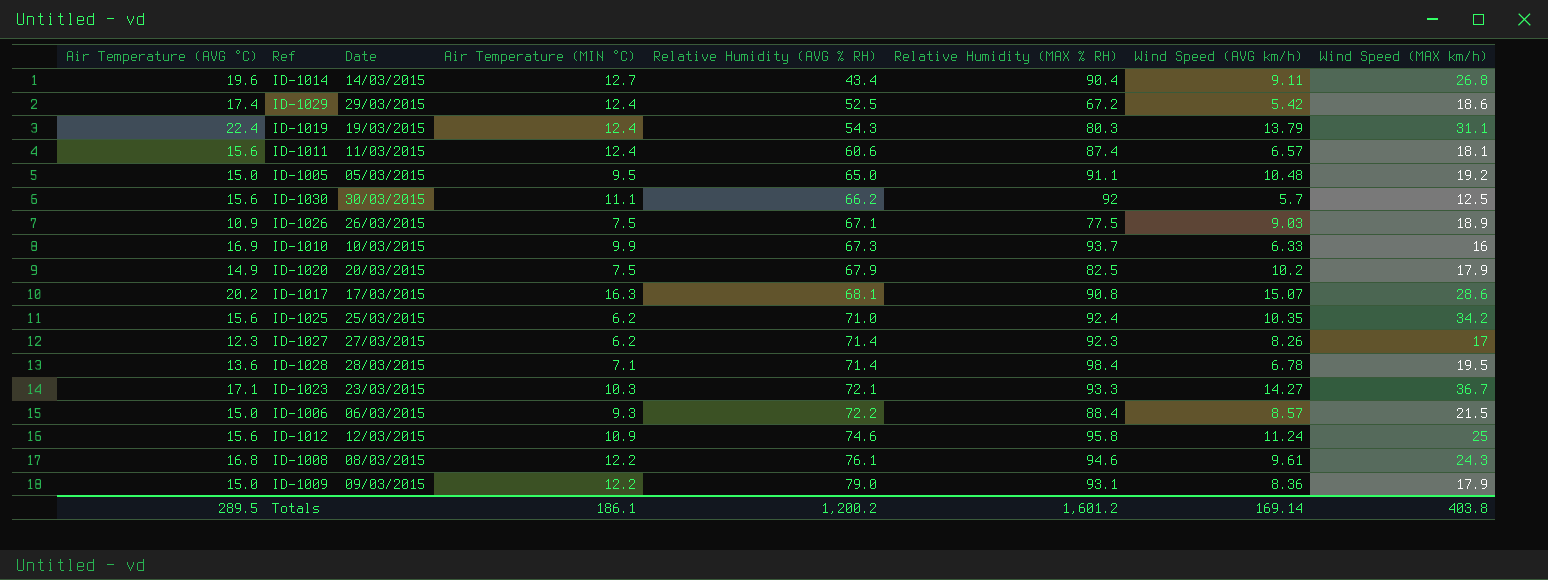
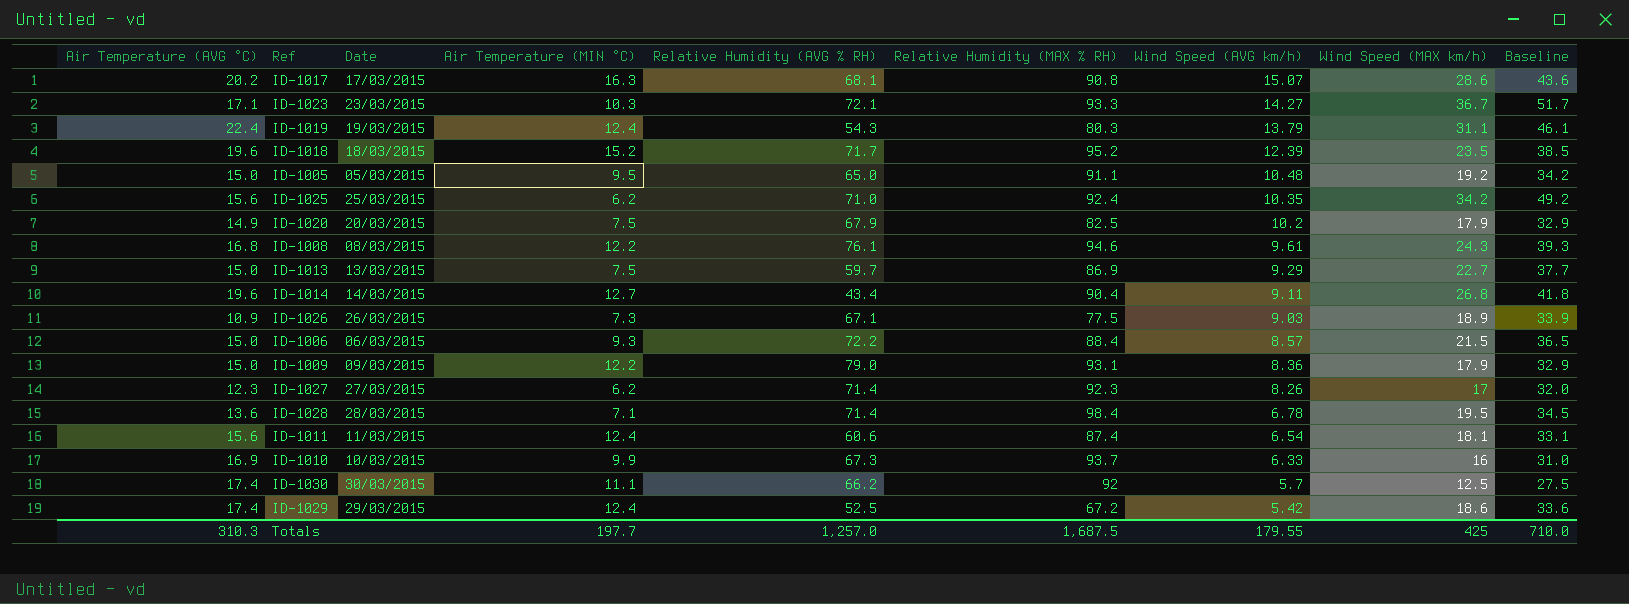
row order: Relative Humidity (AVG % RH) ascending -> Wind Speed (AVG km/h) descending
column Baseline | formula: none -> [Wind Speed (MAX km/h)] + 15
row ID-1012: 15.6 | 12/03/2015 | 10.9 | 74.6 | 95.8 | 11.24 | 25 -> none
row ID-1018: none -> 19.6 | 18/03/2015 | 15.2 | 71.7 | 95.2 | 12.39 | 23.5 | 38.5
row ID-1013: none -> 15.0 | 13/03/2015 | 7.5 | 59.7 | 86.9 | 9.29 | 22.7 | 37.7
ID-1026 | Air Temperature (MIN °C): 7.5 -> 7.3
ID-1011 | Wind Speed (AVG km/h): 6.57 -> 6.54
ID-1030 | Air Temperature (AVG °C): 15.6 -> 17.4
Totals | Air Temperature (AVG °C): 289.5 -> 310.3
Totals | Air Temperature (MIN °C): 186.1 -> 197.7
Totals | Relative Humidity (AVG % RH): 1,200.2 -> 1,257.0
Totals | Relative Humidity (MAX % RH): 1,601.2 -> 1,687.5
Totals | Wind Speed (AVG km/h): 169.14 -> 179.55
Totals | Wind Speed (MAX km/h): 403.8 -> 425

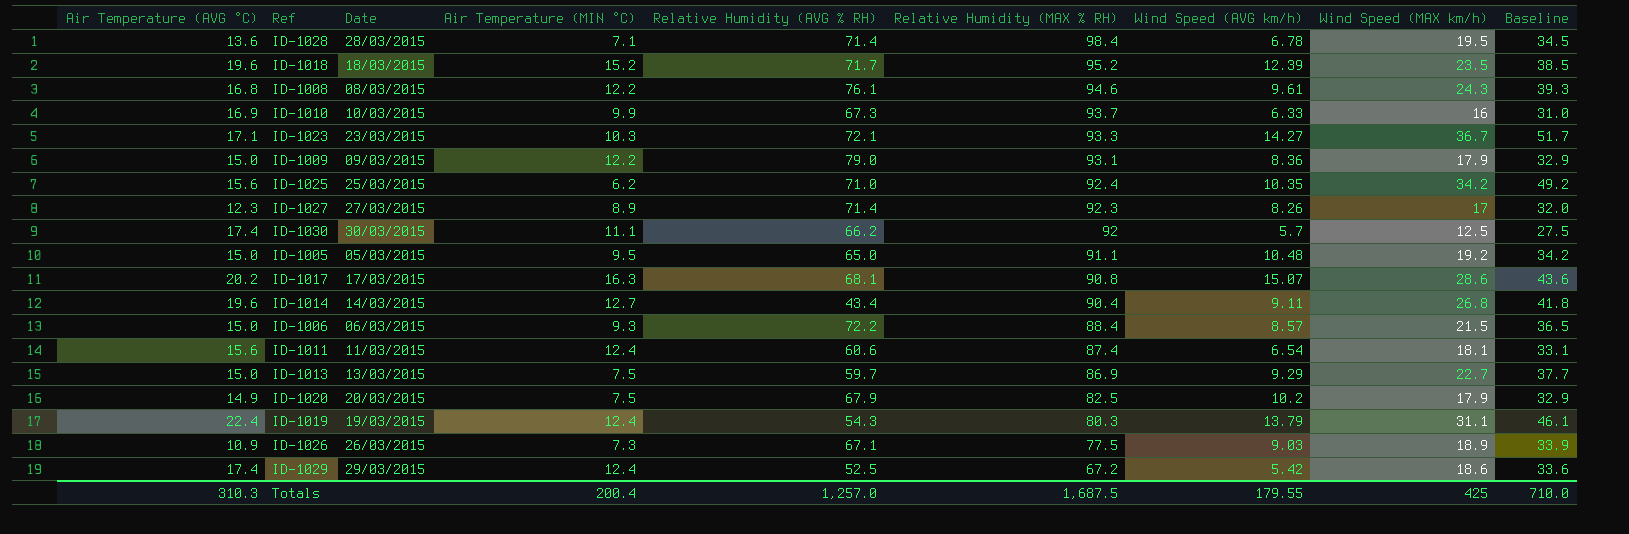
row order: Wind Speed (AVG km/h) descending -> Relative Humidity (MAX % RH) descending
ID-1027 | Air Temperature (MIN °C): 6.2 -> 8.9
Totals | Air Temperature (MIN °C): 197.7 -> 200.4

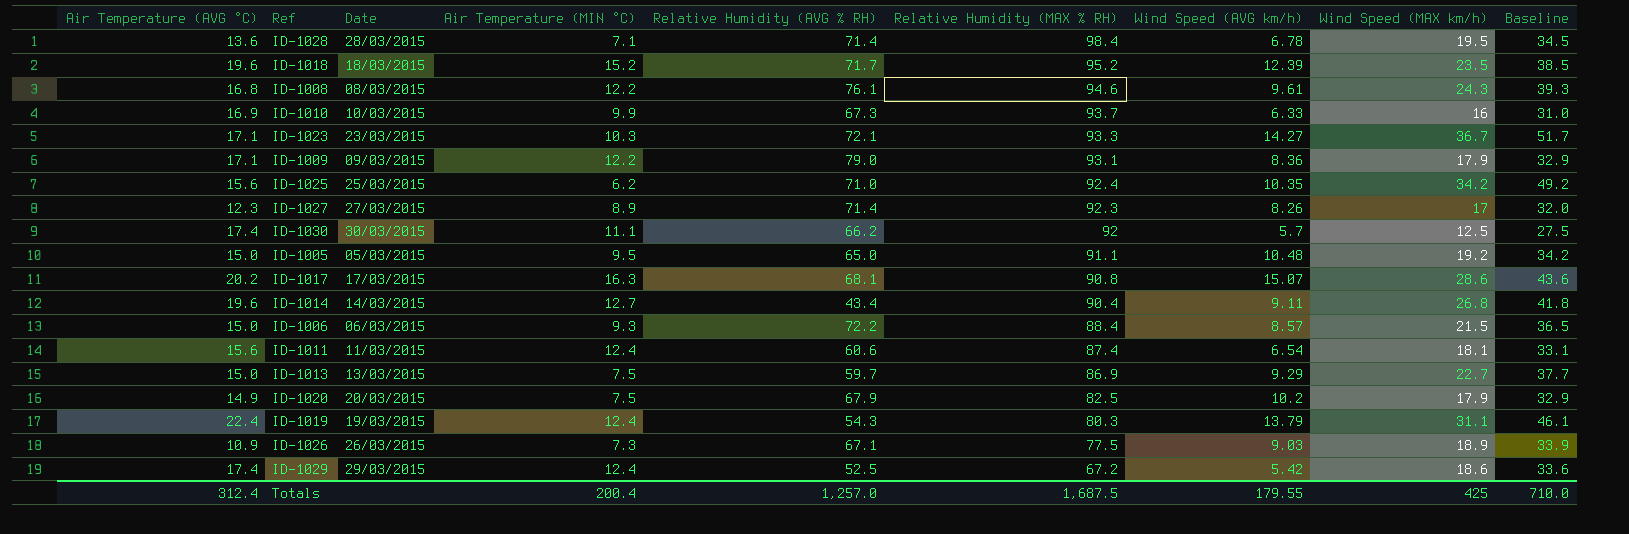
ID-1009 | Air Temperature (AVG °C): 15.0 -> 17.1
Totals | Air Temperature (AVG °C): 310.3 -> 312.4

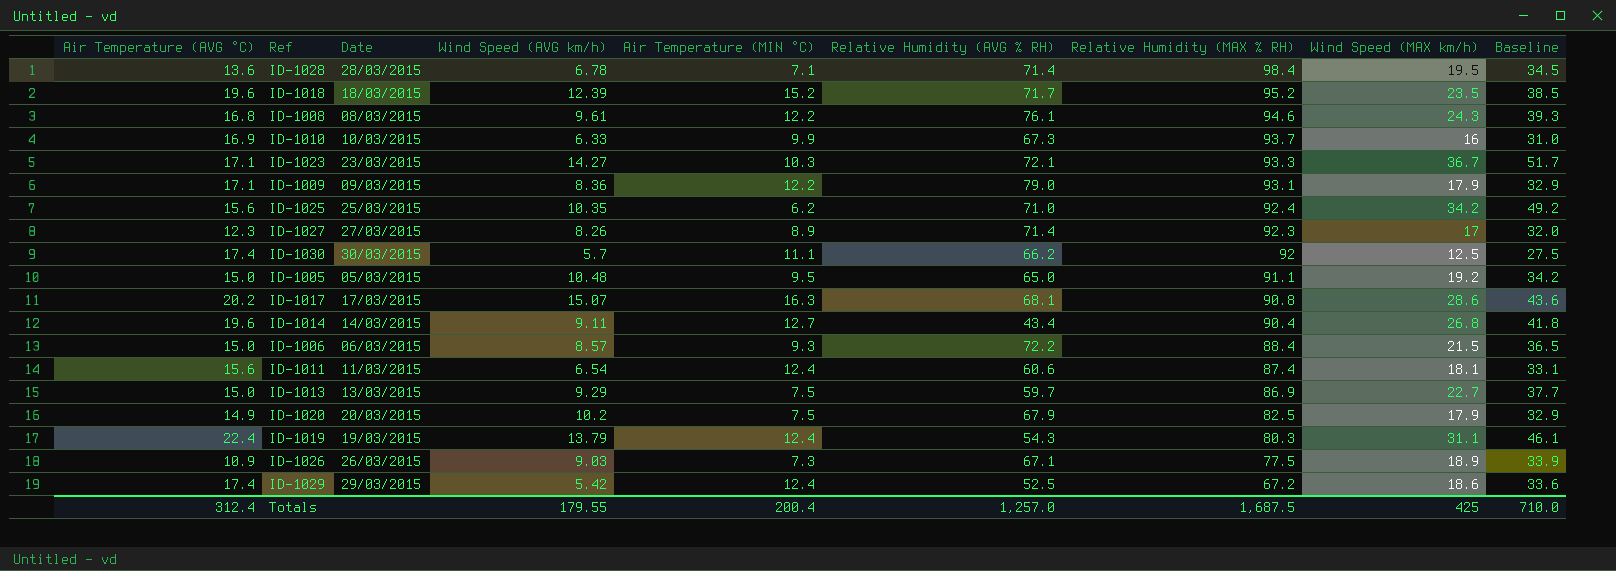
column Wind Speed (AVG km/h) | position: 7 -> 4

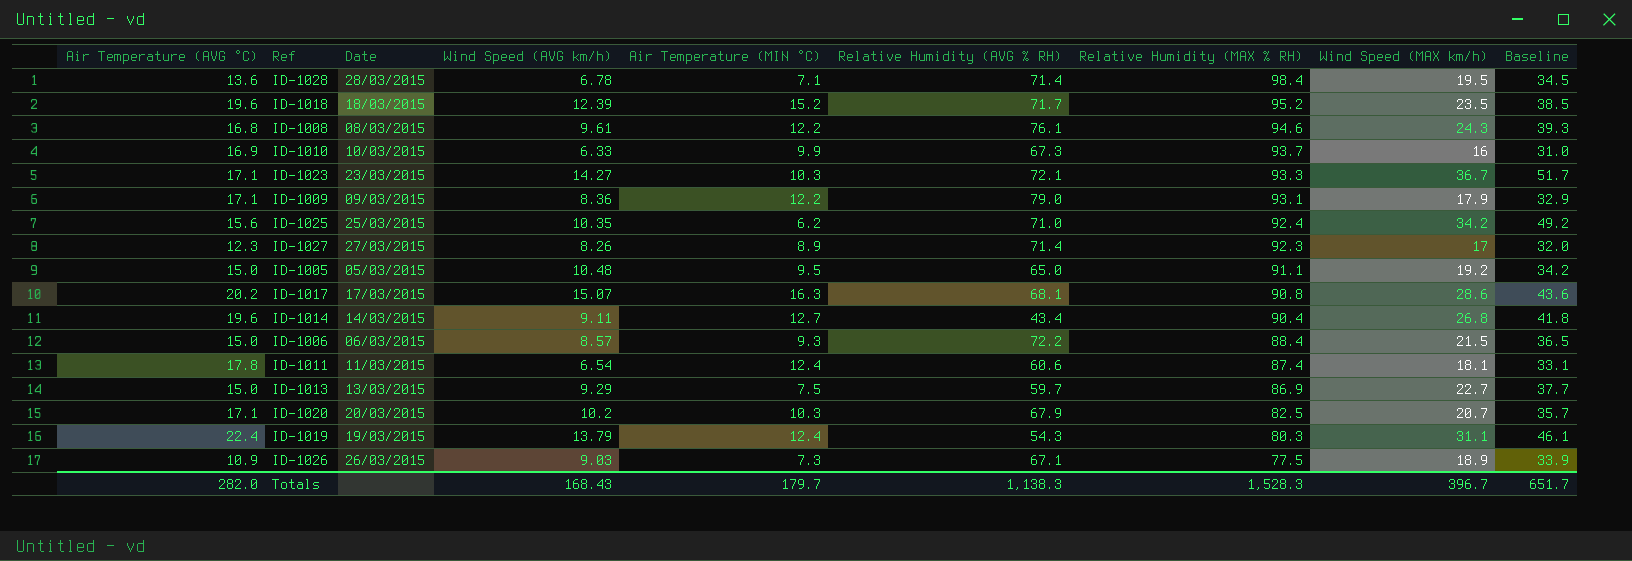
row ID-1030: 17.4 | 30/03/2015 | 5.7 | 11.1 | 66.2 | 92 | 12.5 | 27.5 -> none
row ID-1029: 17.4 | 29/03/2015 | 5.42 | 12.4 | 52.5 | 67.2 | 18.6 | 33.6 -> none
ID-1011 | Air Temperature (AVG °C): 15.6 -> 17.8
ID-1020 | Air Temperature (AVG °C): 14.9 -> 17.1
ID-1020 | Air Temperature (MIN °C): 7.5 -> 10.3
ID-1020 | Wind Speed (MAX km/h): 17.9 -> 20.7
ID-1020 | Baseline: 32.9 -> 35.7
Totals | Air Temperature (AVG °C): 312.4 -> 282.0
Totals | Wind Speed (AVG km/h): 179.55 -> 168.43
Totals | Air Temperature (MIN °C): 200.4 -> 179.7
Totals | Relative Humidity (AVG % RH): 1,257.0 -> 1,138.3
Totals | Relative Humidity (MAX % RH): 1,687.5 -> 1,528.3
Totals | Wind Speed (MAX km/h): 425 -> 396.7
Totals | Baseline: 710.0 -> 651.7

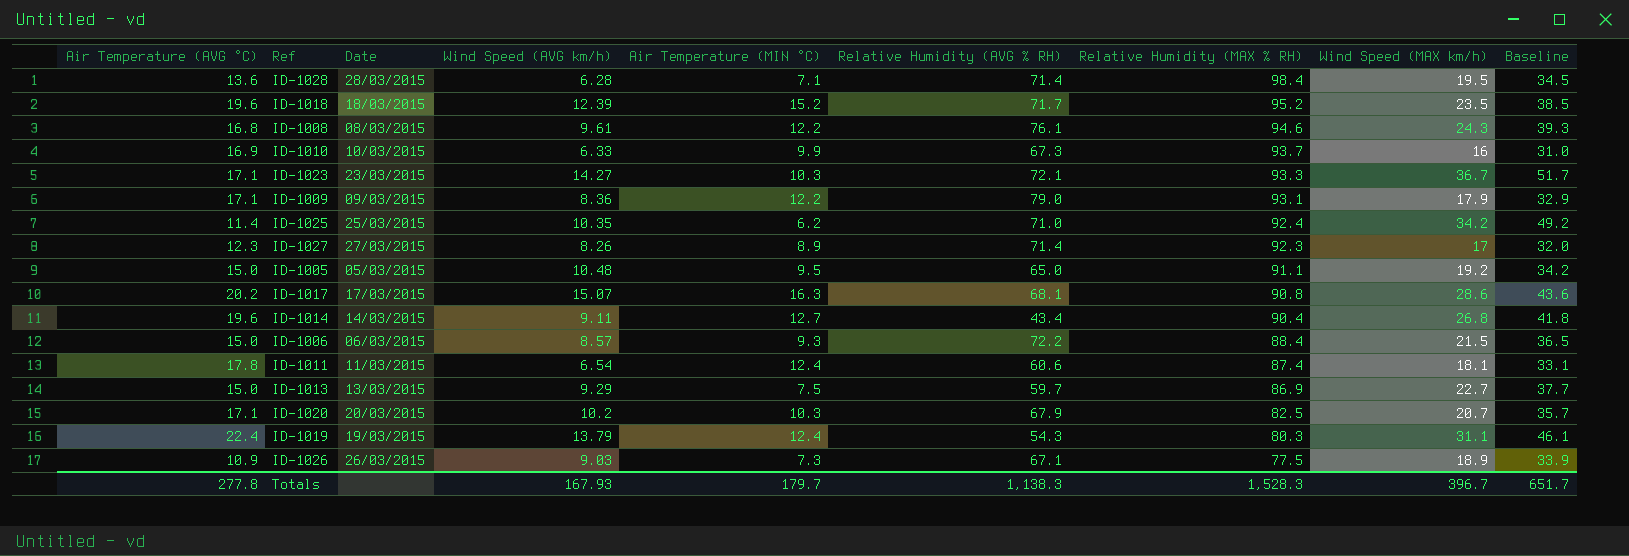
ID-1028 | Wind Speed (AVG km/h): 6.78 -> 6.28
ID-1025 | Air Temperature (AVG °C): 15.6 -> 11.4
Totals | Air Temperature (AVG °C): 282.0 -> 277.8
Totals | Wind Speed (AVG km/h): 168.43 -> 167.93

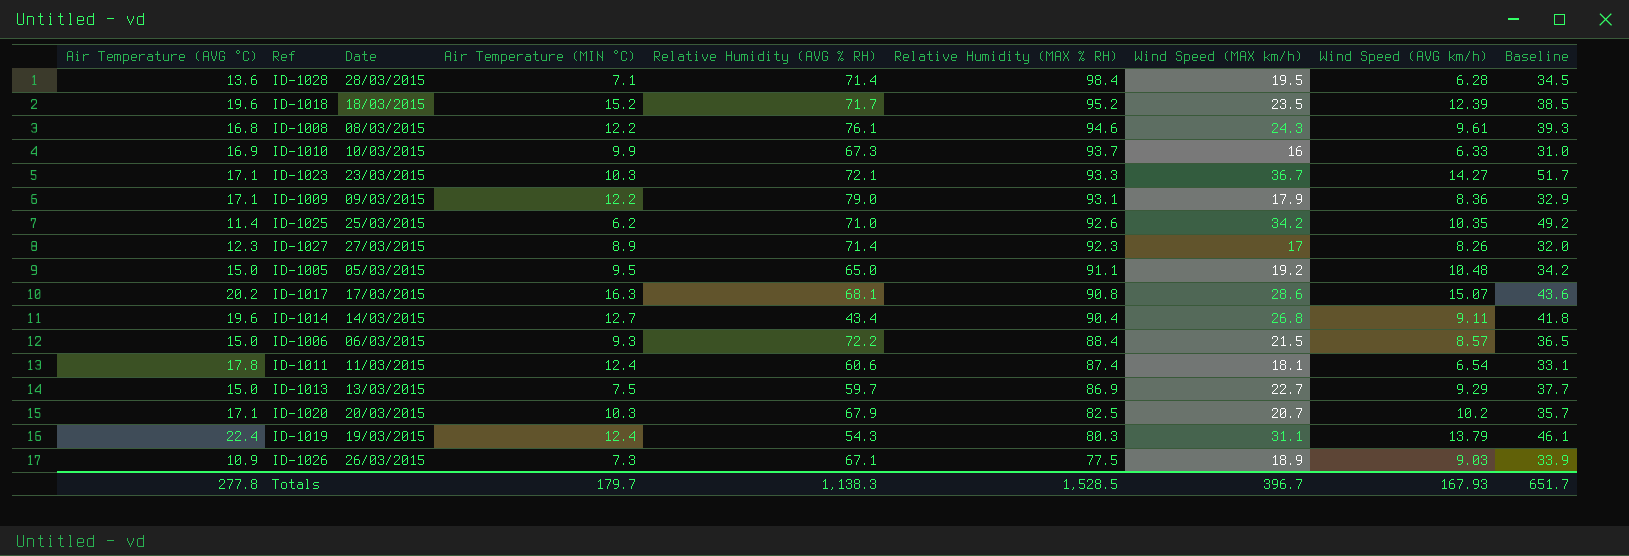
column Wind Speed (AVG km/h) | position: 4 -> 8
ID-1025 | Relative Humidity (MAX % RH): 92.4 -> 92.6
Totals | Relative Humidity (MAX % RH): 1,528.3 -> 1,528.5

